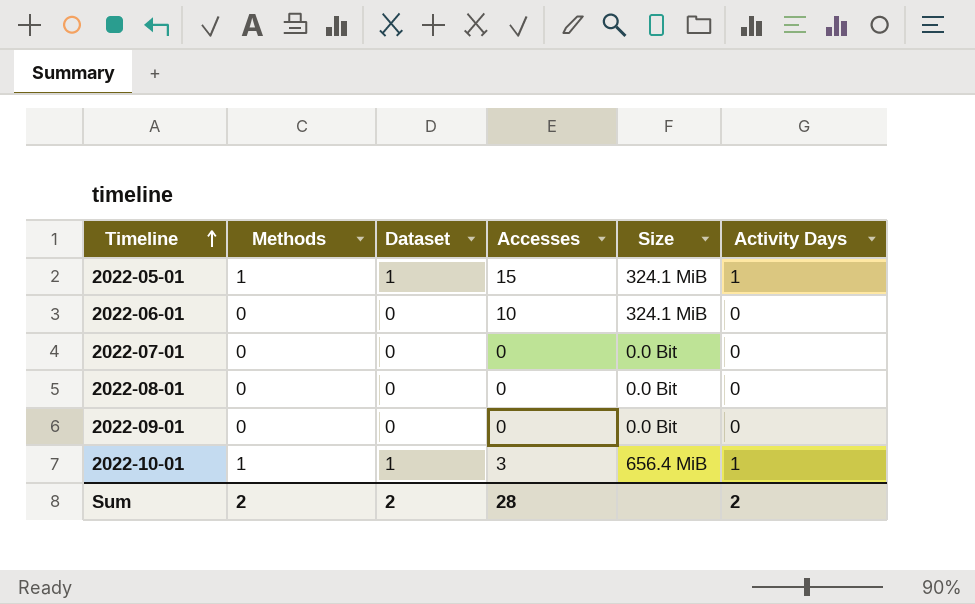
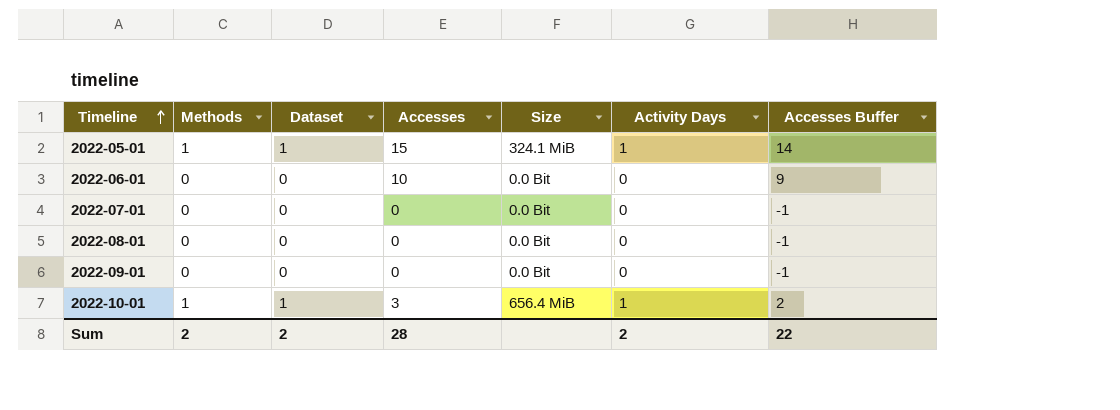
column Accesses Buffer | formula: none -> [Accesses] - 1
2022-06-01 | Size: 324.1 MiB -> 0.0 Bit

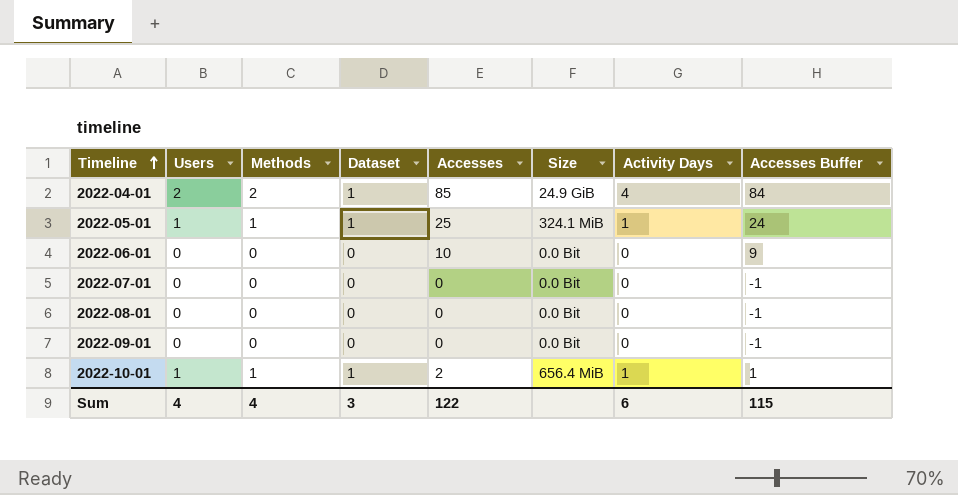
column Users | position: none -> 2
row 2022-04-01: none -> 2 | 2 | 1 | 85 | 24.9 GiB | 4 | 84
2022-05-01 | Accesses: 15 -> 25
2022-05-01 | Accesses Buffer: 14 -> 24
2022-10-01 | Accesses: 3 -> 2
2022-10-01 | Accesses Buffer: 2 -> 1
Sum | Methods: 2 -> 4
Sum | Dataset: 2 -> 3
Sum | Accesses: 28 -> 122
Sum | Activity Days: 2 -> 6
Sum | Accesses Buffer: 22 -> 115

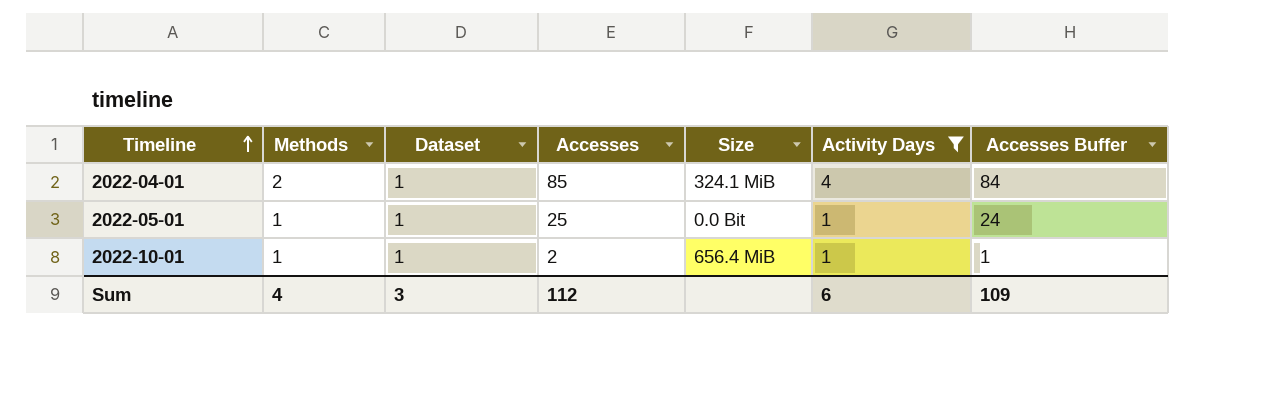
filter: none -> Activity Days != 0
column Users | position: 2 -> none
2022-04-01 | Size: 24.9 GiB -> 324.1 MiB
2022-05-01 | Size: 324.1 MiB -> 0.0 Bit
Sum | Accesses: 122 -> 112
Sum | Accesses Buffer: 115 -> 109

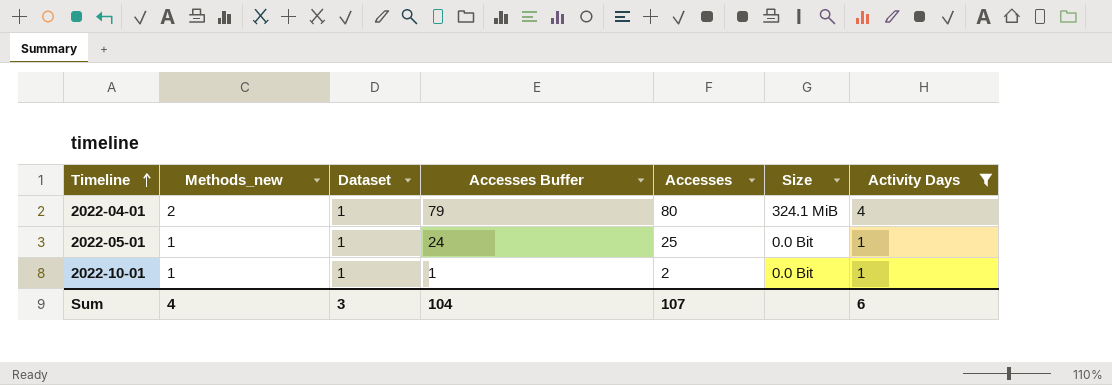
column name: Methods -> Methods_new
column Accesses Buffer | position: 7 -> 4
2022-04-01 | Accesses Buffer: 84 -> 79
2022-04-01 | Accesses: 85 -> 80
2022-10-01 | Size: 656.4 MiB -> 0.0 Bit
Sum | Accesses Buffer: 109 -> 104
Sum | Accesses: 112 -> 107

